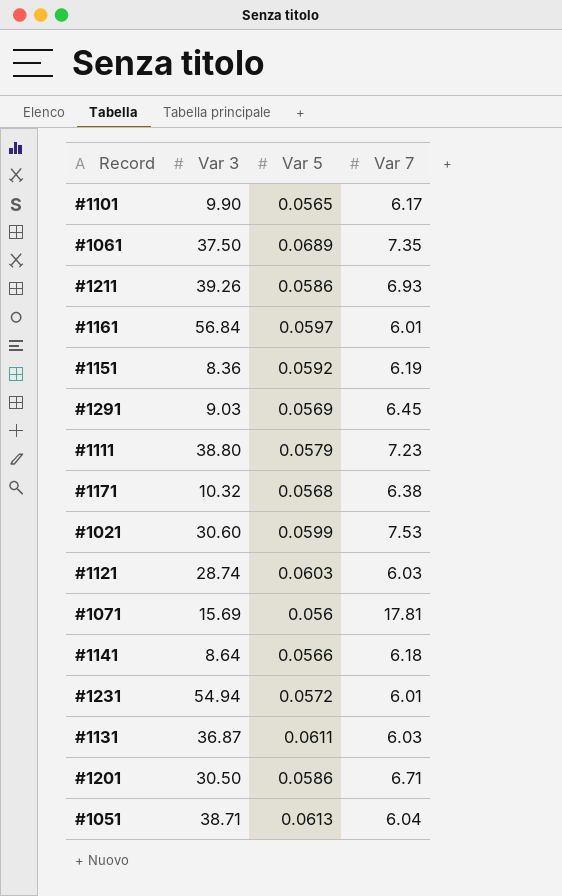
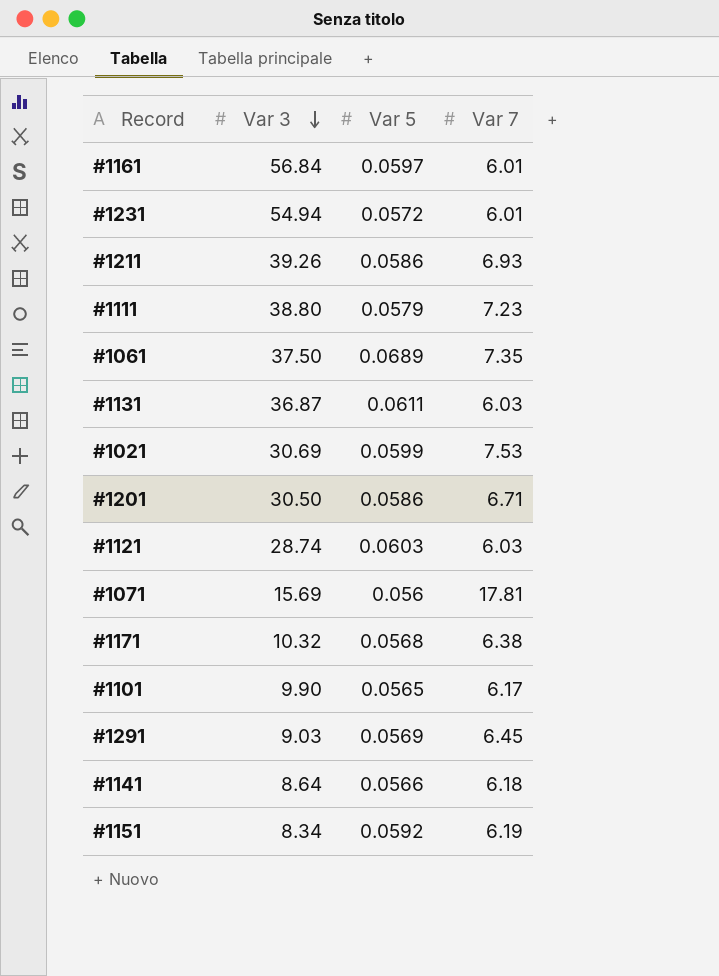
row order: none -> Var 3 descending
row #1051: 38.71 | 0.0613 | 6.04 -> none
#1021 | Var 3: 30.60 -> 30.69
#1151 | Var 3: 8.36 -> 8.34

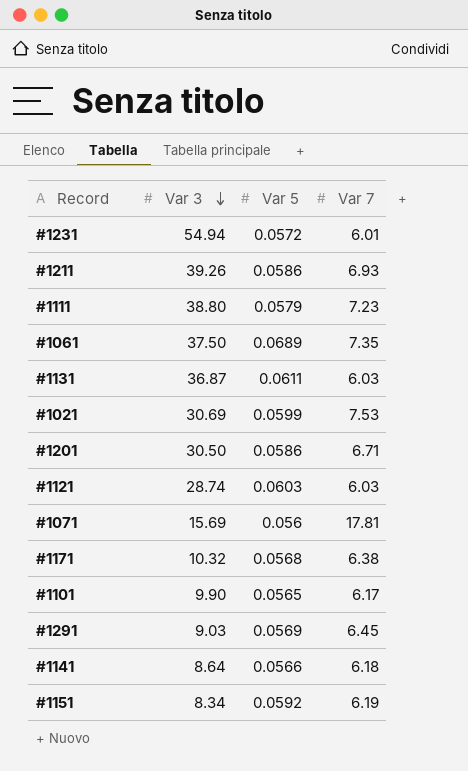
row #1161: 56.84 | 0.0597 | 6.01 -> none

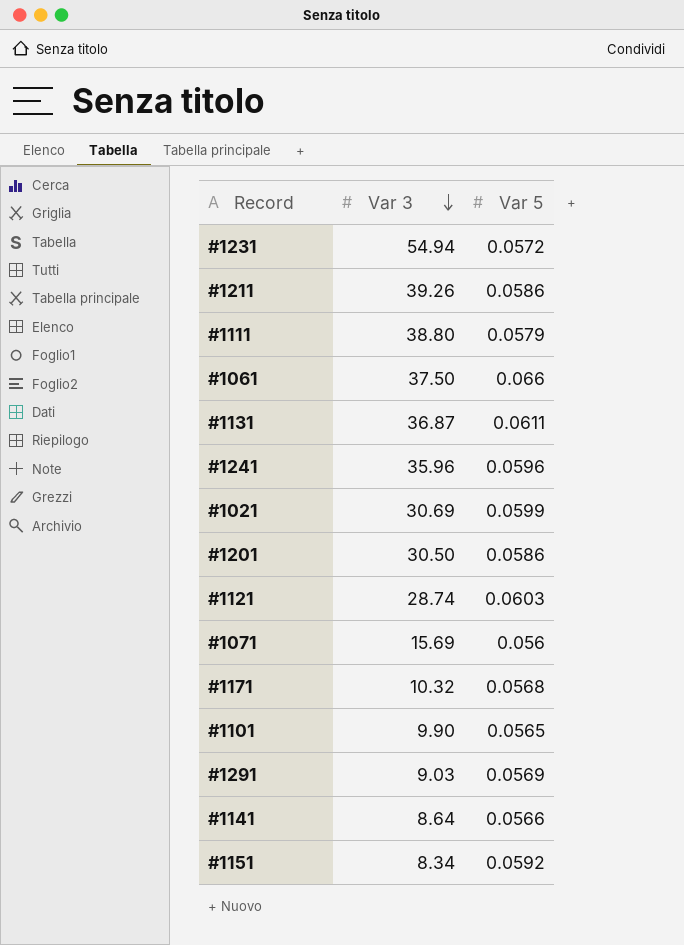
column Var 7 | position: 4 -> none
#1061 | Var 5: 0.0689 -> 0.066
row #1241: none -> 35.96 | 0.0596

